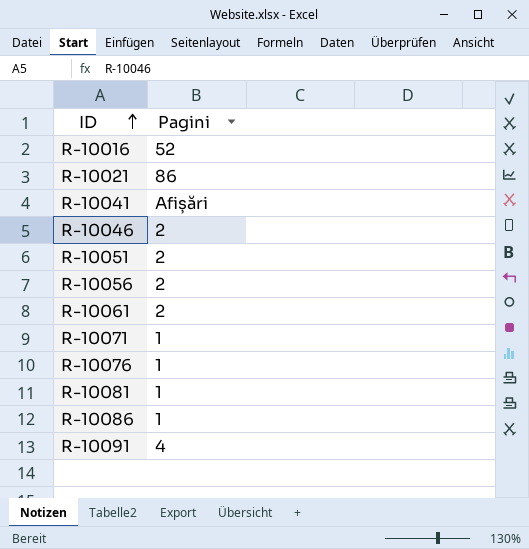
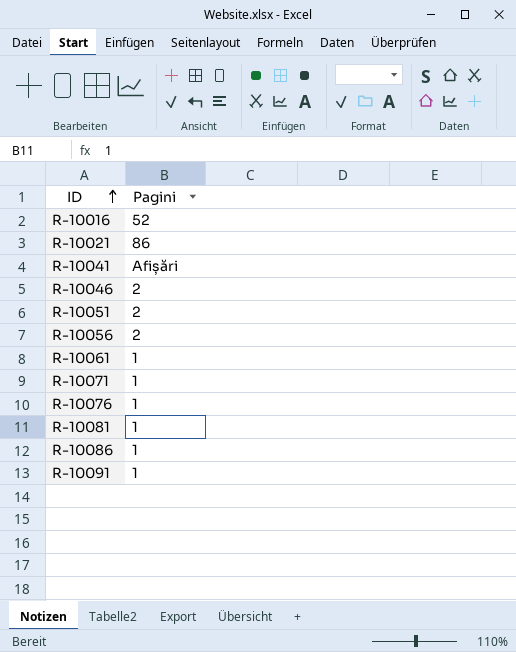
R-10061 | Pagini: 2 -> 1
R-10091 | Pagini: 4 -> 1

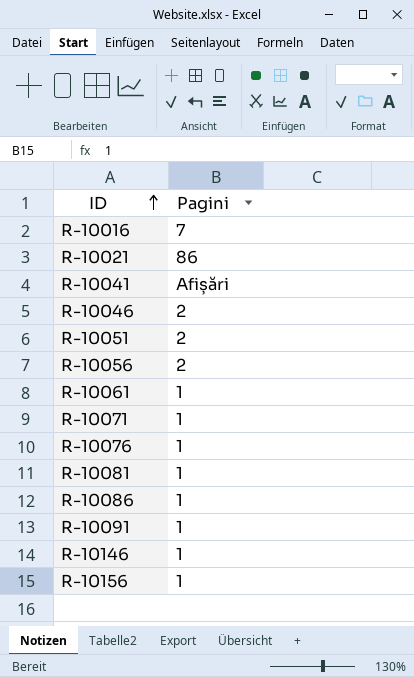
R-10016 | Pagini: 52 -> 7
row R-10146: none -> 1
row R-10156: none -> 1

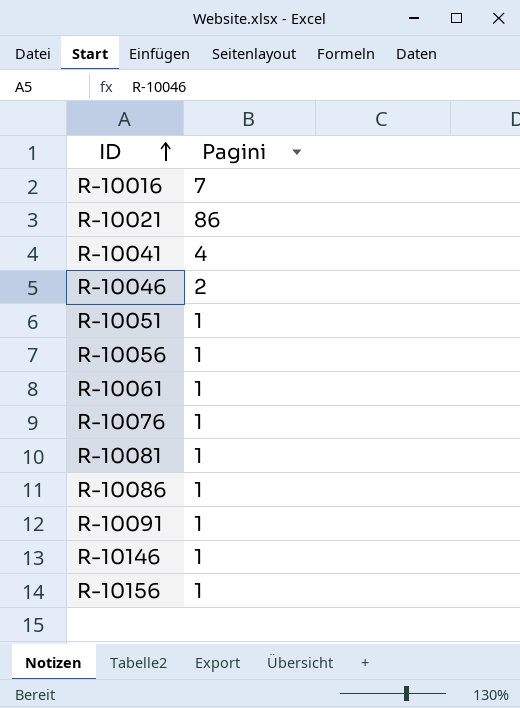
row R-10071: 1 -> none
R-10041 | Pagini: Afișări -> 4
R-10051 | Pagini: 2 -> 1
R-10056 | Pagini: 2 -> 1

